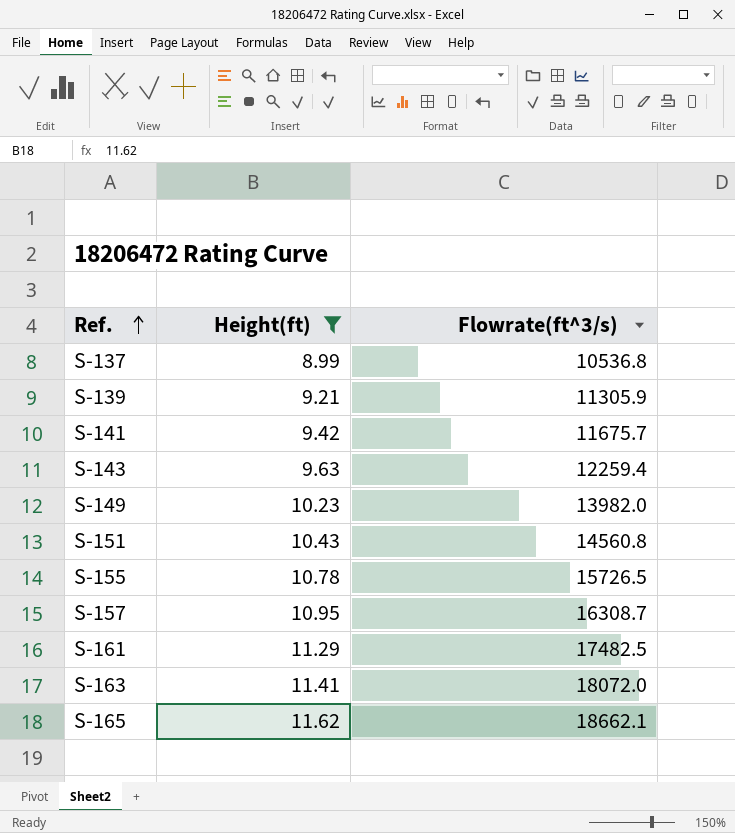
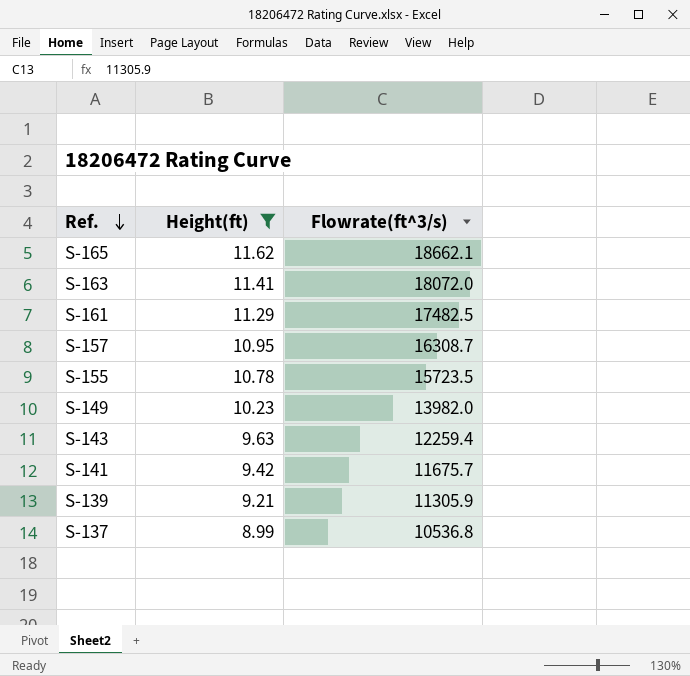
row order: Ref. ascending -> Ref. descending
row S-151: 10.43 | 14560.8 -> none
S-155 | Flowrate(ft^3/s): 15726.5 -> 15723.5

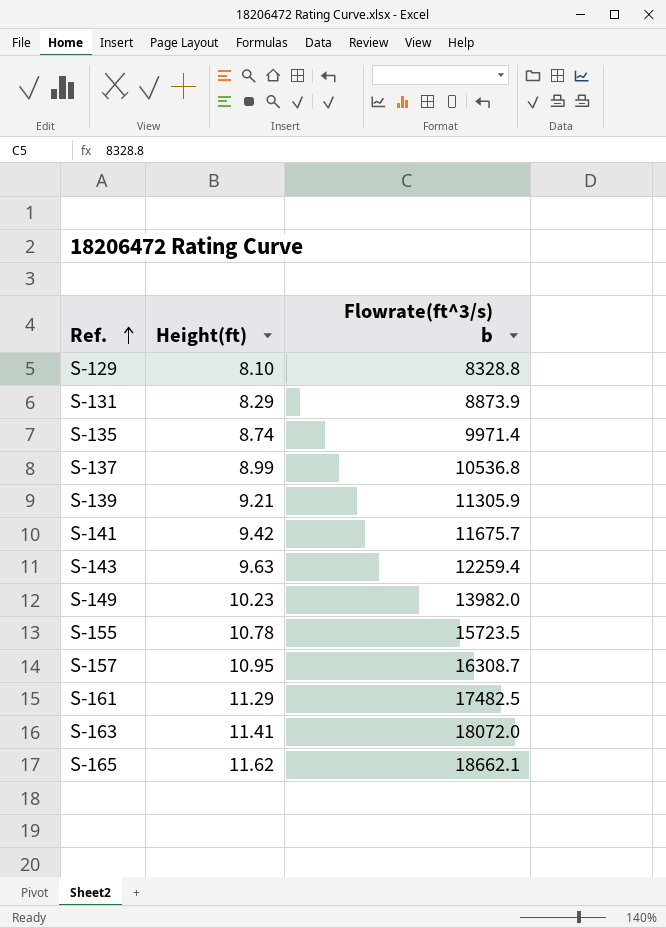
filter: Height(ft) >= 8.99 -> none
row order: Ref. descending -> Ref. ascending
column name: Flowrate(ft^3/s) -> Flowrate(ft^3/s) b

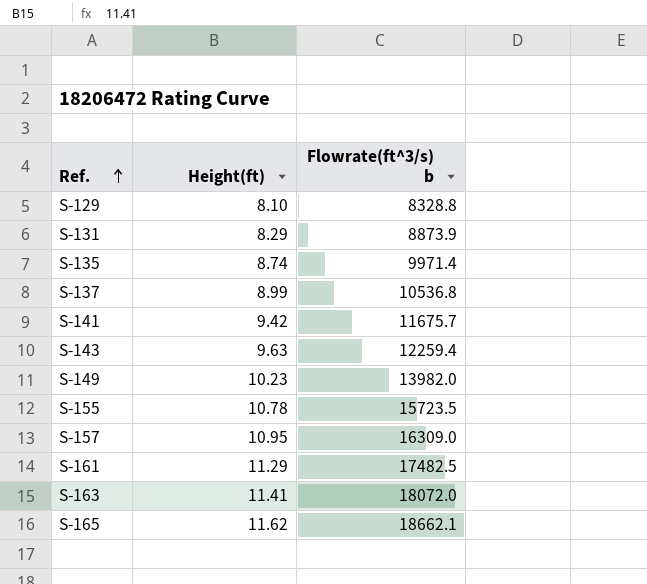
row S-139: 9.21 | 11305.9 -> none
S-157 | Flowrate(ft^3/s) b: 16308.7 -> 16309.0

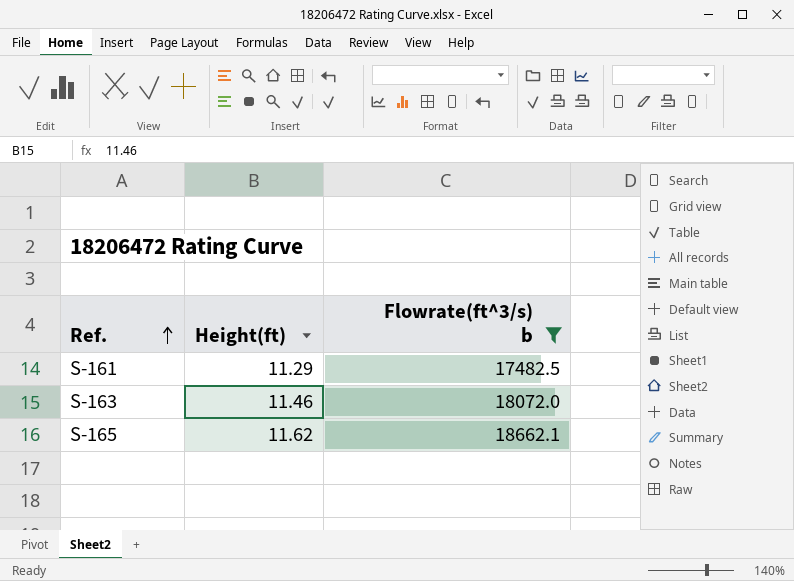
filter: none -> Flowrate(ft^3/s) b >= 17482.5
S-163 | Height(ft): 11.41 -> 11.46

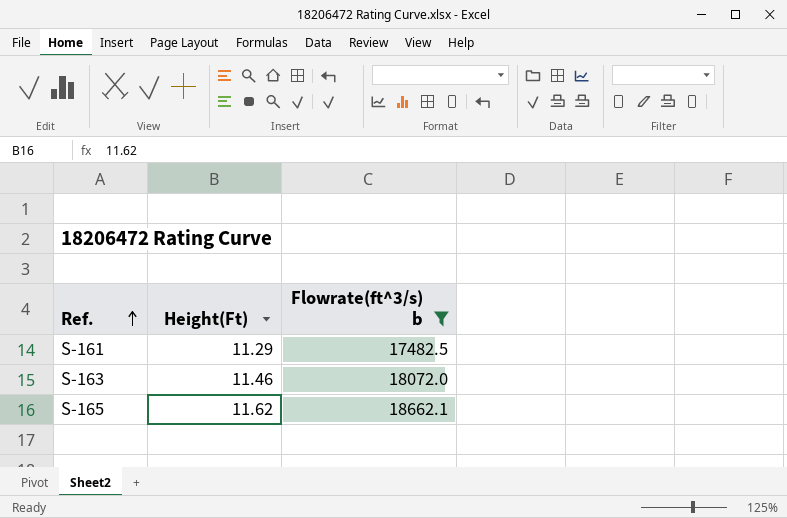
column name: Height(ft) -> Height(Ft)

